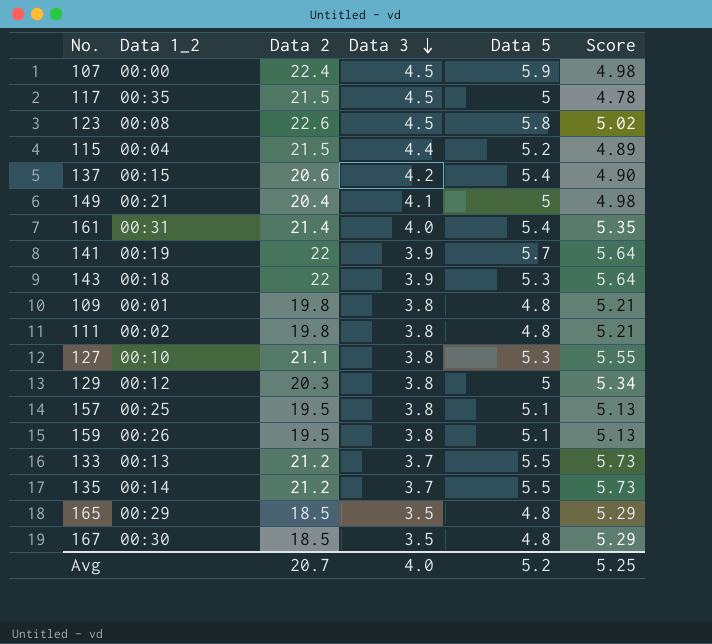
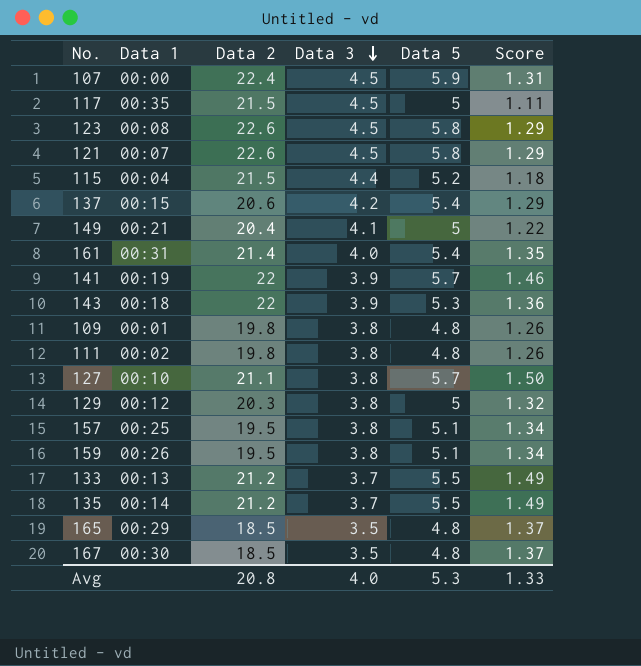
column name: Data 1_2 -> Data 1
column Score | formula: [Data 2] / [Data 3] -> [Data 5] / [Data 3]
row 121: none -> 00:07 | 22.6 | 4.5 | 5.8 | 1.29
127 | Data 5: 5.3 -> 5.7
Avg | Data 2: 20.7 -> 20.8
Avg | Data 5: 5.2 -> 5.3
Avg | Score: 5.25 -> 1.33

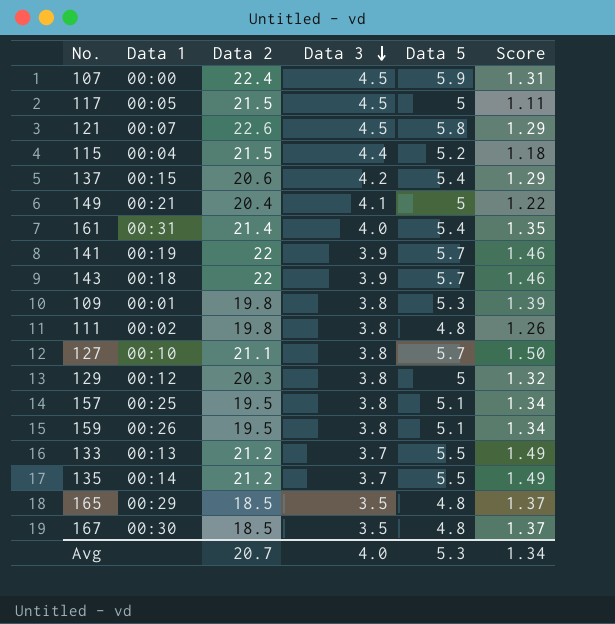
row 123: 00:08 | 22.6 | 4.5 | 5.8 | 1.29 -> none
117 | Data 1: 00:35 -> 00:05
143 | Data 5: 5.3 -> 5.7
143 | Score: 1.36 -> 1.46
109 | Data 5: 4.8 -> 5.3
109 | Score: 1.26 -> 1.39
Avg | Data 2: 20.8 -> 20.7
Avg | Score: 1.33 -> 1.34

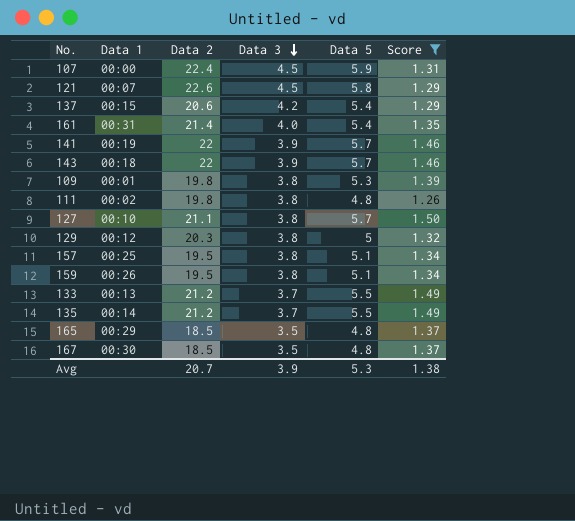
filter: none -> Score >= 1.26
Avg | Data 3: 4.0 -> 3.9
Avg | Score: 1.34 -> 1.38

